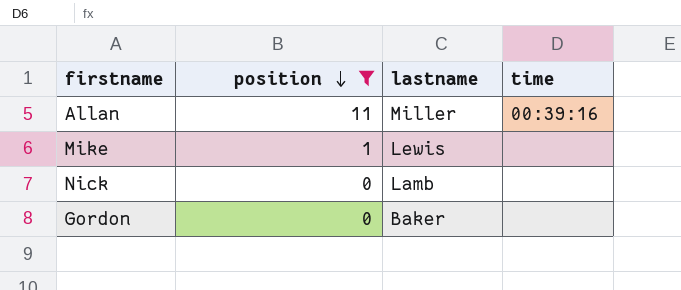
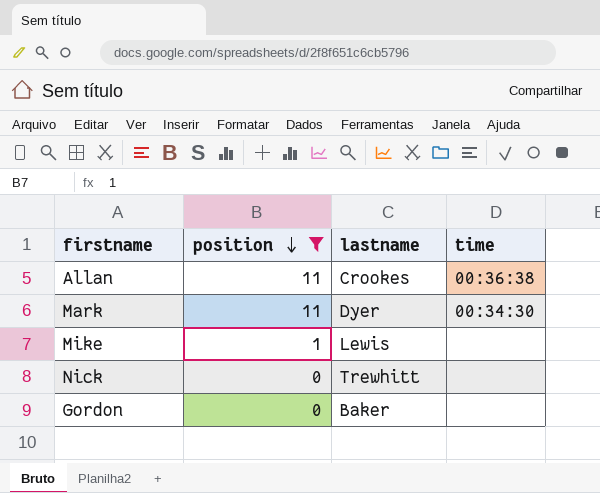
Allan | lastname: Miller -> Crookes
Allan | time: 00:39:16 -> 00:36:38
row Mark: none -> 11 | Dyer | 00:34:30
Nick | lastname: Lamb -> Trewhitt

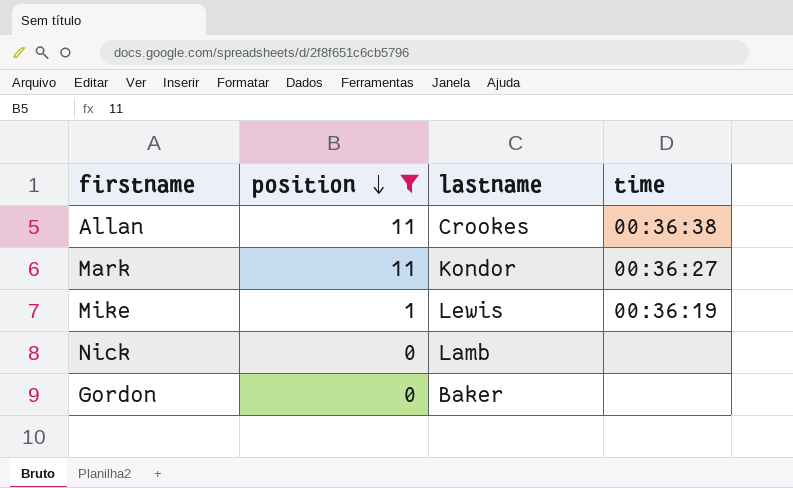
Mark | lastname: Dyer -> Kondor
Mark | time: 00:34:30 -> 00:36:27
Mike | time: none -> 00:36:19
Nick | lastname: Trewhitt -> Lamb

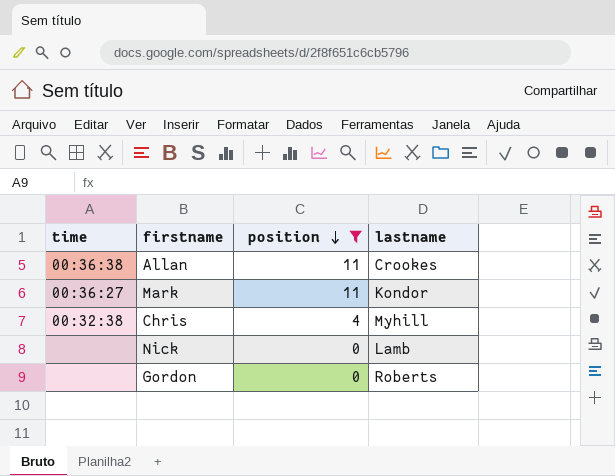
column time | position: 4 -> 1
row Mike: 1 | Lewis | 00:36:19 -> none
row Chris: none -> 00:32:38 | 4 | Myhill
Gordon | lastname: Baker -> Roberts

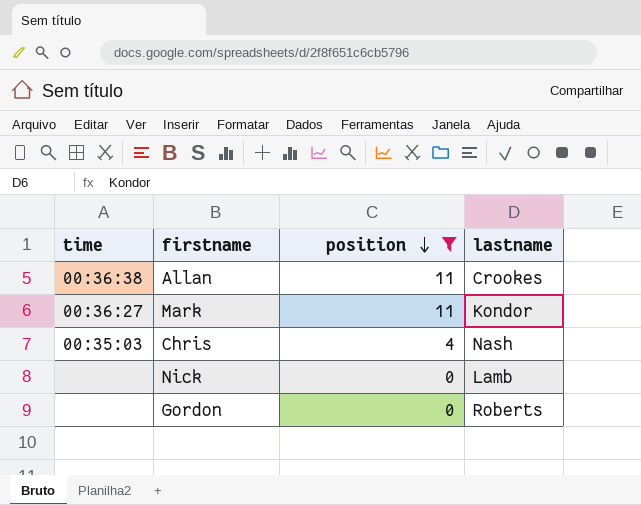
Chris | time: 00:32:38 -> 00:35:03
Chris | lastname: Myhill -> Nash

